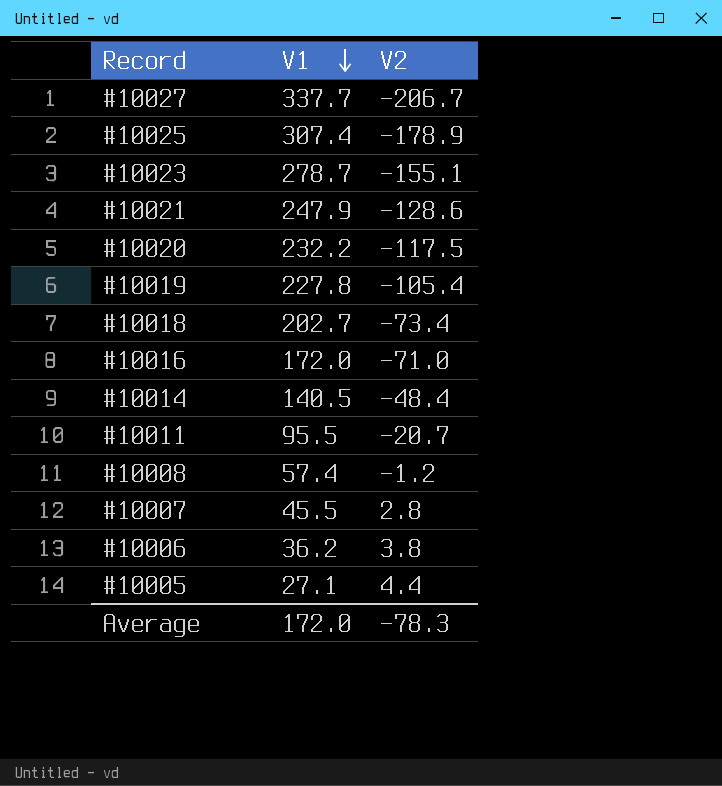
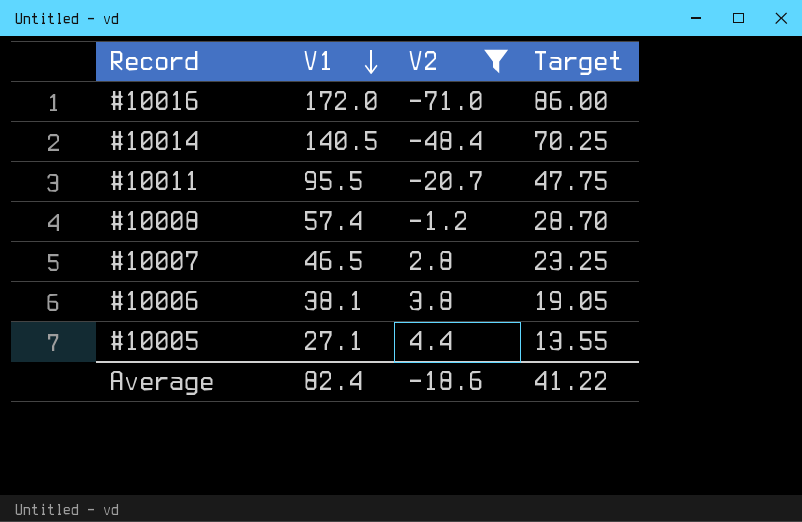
filter: none -> V2 >= -71.0
column Target | formula: none -> [V1] * 0.5
#10007 | V1: 45.5 -> 46.5
#10006 | V1: 36.2 -> 38.1
Average | V1: 172.0 -> 82.4
Average | V2: -78.3 -> -18.6

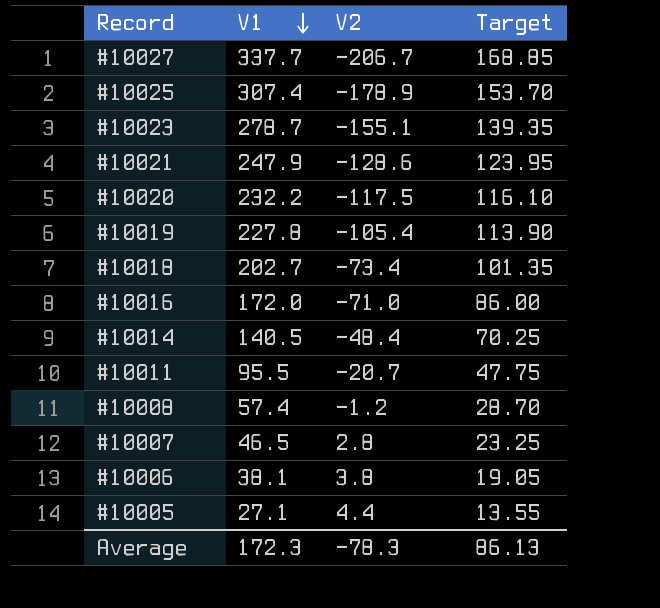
filter: V2 >= -71.0 -> none
Average | V1: 82.4 -> 172.3
Average | V2: -18.6 -> -78.3
Average | Target: 41.22 -> 86.13

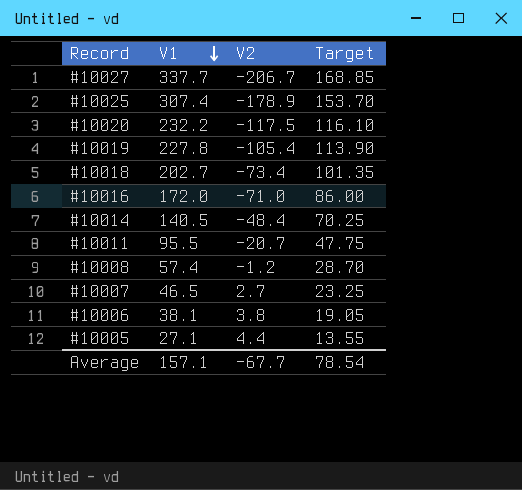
row #10023: 278.7 | -155.1 | 139.35 -> none
row #10021: 247.9 | -128.6 | 123.95 -> none
#10007 | V2: 2.8 -> 2.7
Average | V1: 172.3 -> 157.1
Average | V2: -78.3 -> -67.7
Average | Target: 86.13 -> 78.54

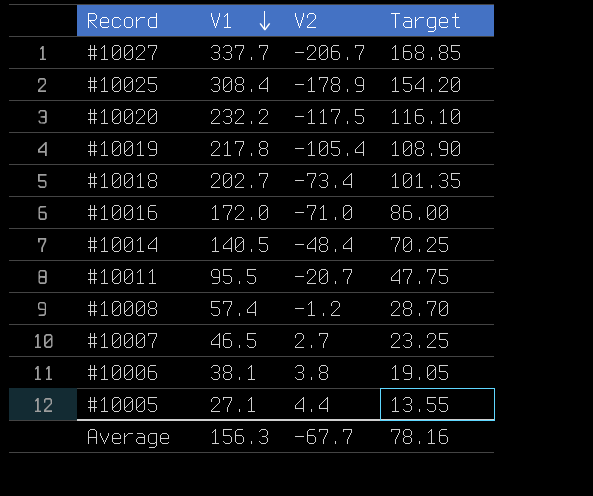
#10025 | V1: 307.4 -> 308.4
#10025 | Target: 153.70 -> 154.20
#10019 | V1: 227.8 -> 217.8
#10019 | Target: 113.90 -> 108.90
Average | V1: 157.1 -> 156.3
Average | Target: 78.54 -> 78.16

